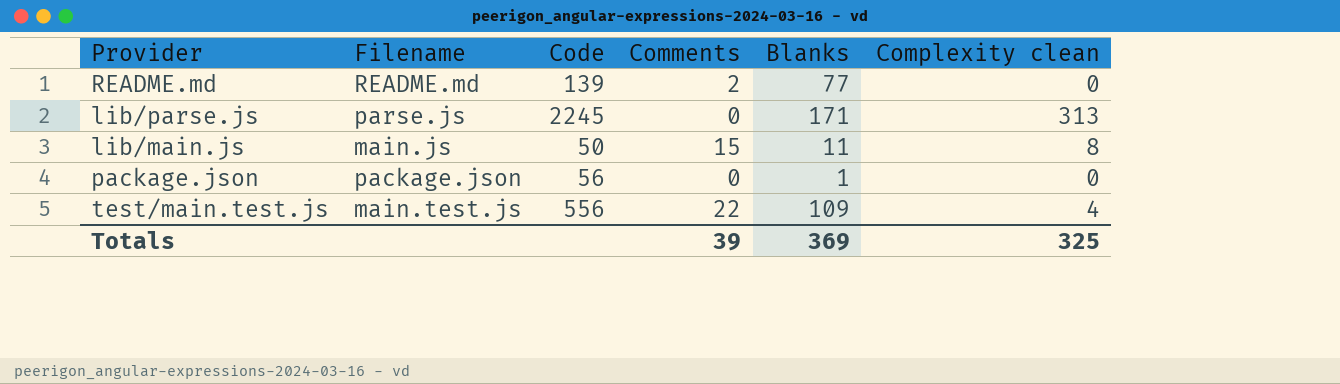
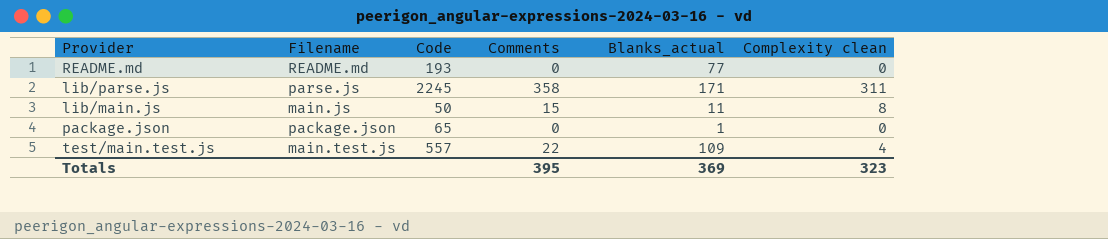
column name: Blanks -> Blanks_actual
README.md | Code: 139 -> 193
README.md | Comments: 2 -> 0
lib/parse.js | Comments: 0 -> 358
lib/parse.js | Complexity clean: 313 -> 311
package.json | Code: 56 -> 65
test/main.test.js | Code: 556 -> 557
Totals | Comments: 39 -> 395
Totals | Complexity clean: 325 -> 323

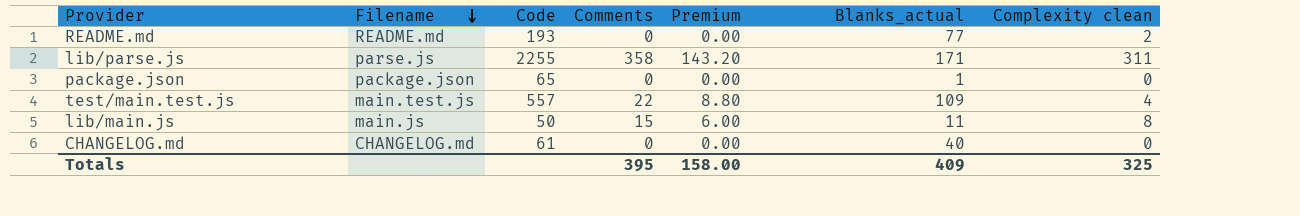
row order: none -> Filename descending
column Premium | formula: none -> [Comments] * 0.4
README.md | Complexity clean: 0 -> 2
lib/parse.js | Code: 2245 -> 2255
row CHANGELOG.md: none -> CHANGELOG.md | 61 | 0 | 0.00 | 40 | 0
Totals | Blanks_actual: 369 -> 409
Totals | Complexity clean: 323 -> 325

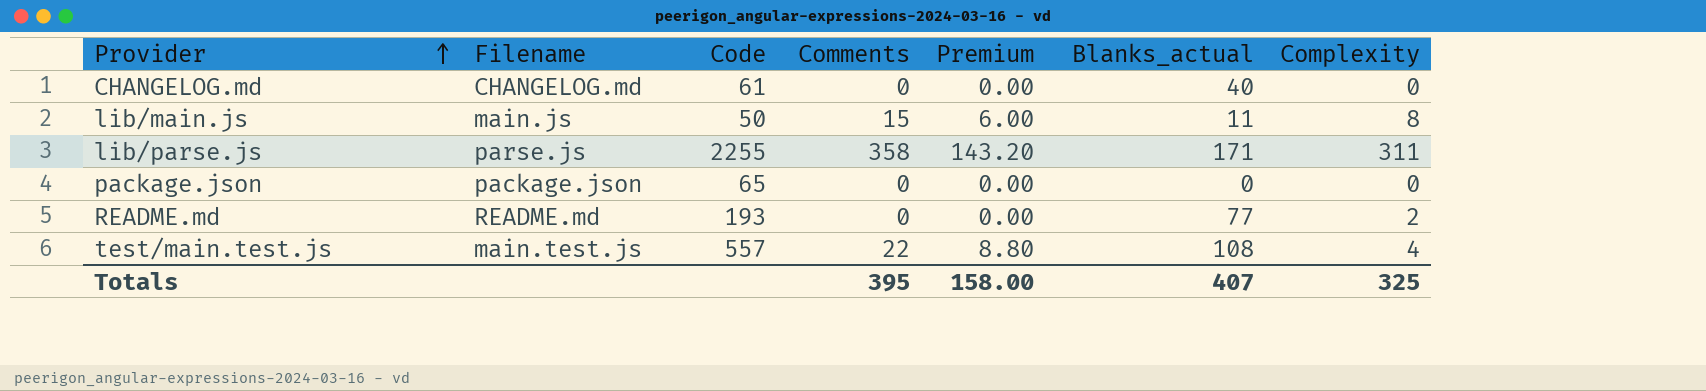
row order: Filename descending -> Provider ascending
column name: Complexity clean -> Complexity
package.json | Blanks_actual: 1 -> 0
test/main.test.js | Blanks_actual: 109 -> 108
Totals | Blanks_actual: 409 -> 407

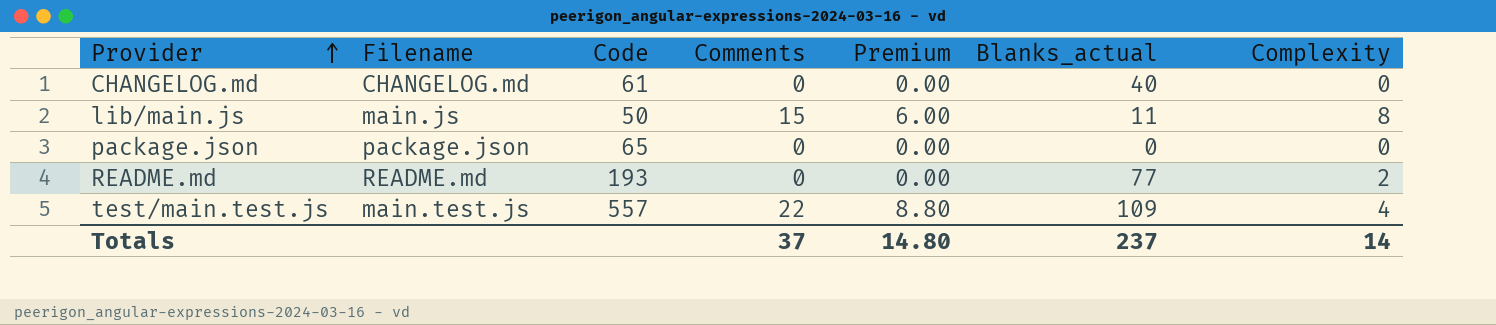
row lib/parse.js: parse.js | 2255 | 358 | 143.20 | 171 | 311 -> none
test/main.test.js | Blanks_actual: 108 -> 109
Totals | Comments: 395 -> 37
Totals | Premium: 158.00 -> 14.80
Totals | Blanks_actual: 407 -> 237
Totals | Complexity: 325 -> 14

